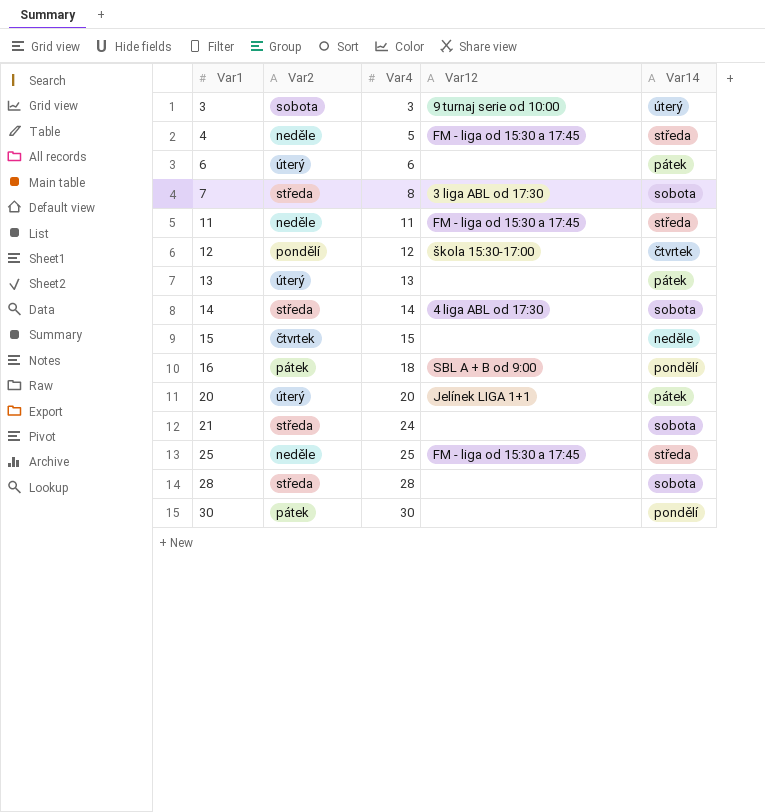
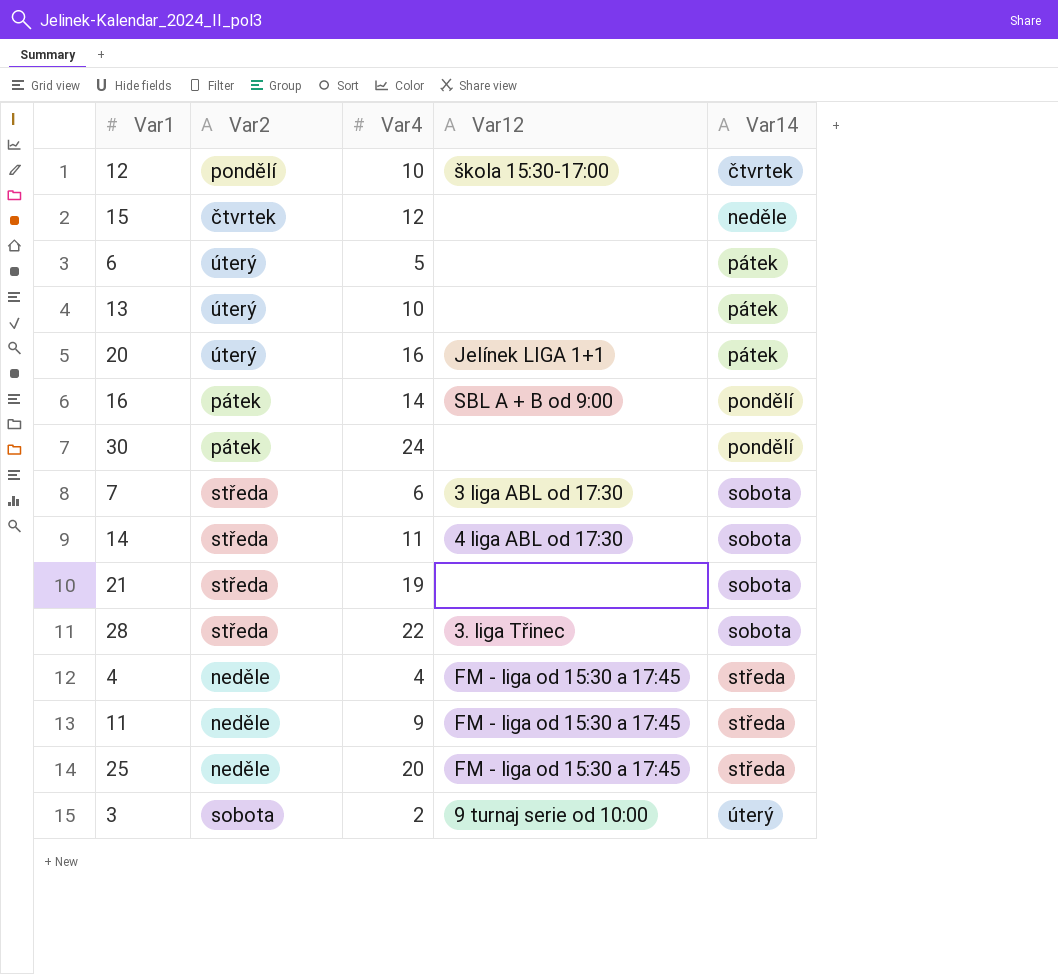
row order: Var1 ascending -> Var14 ascending
12 | Var4: 12 -> 10
15 | Var4: 15 -> 12
6 | Var4: 6 -> 5
13 | Var4: 13 -> 10
20 | Var4: 20 -> 16
16 | Var4: 18 -> 14
30 | Var4: 30 -> 24
7 | Var4: 8 -> 6
14 | Var4: 14 -> 11
21 | Var4: 24 -> 19
28 | Var4: 28 -> 22
28 | Var12: none -> 3. liga Třinec
4 | Var4: 5 -> 4
11 | Var4: 11 -> 9
25 | Var4: 25 -> 20
3 | Var4: 3 -> 2

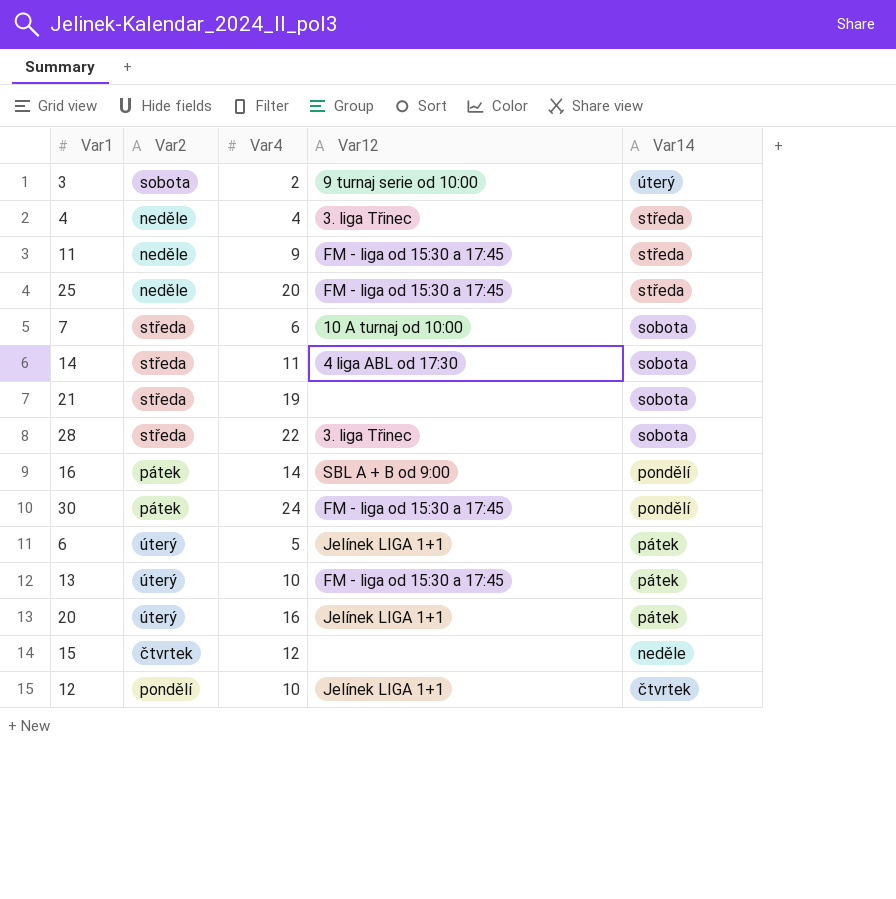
row order: Var14 ascending -> Var14 descending
4 | Var12: FM - liga od 15:30 a 17:45 -> 3. liga Třinec
7 | Var12: 3 liga ABL od 17:30 -> 10 A turnaj od 10:00
30 | Var12: none -> FM - liga od 15:30 a 17:45
6 | Var12: none -> Jelínek LIGA 1+1
13 | Var12: none -> FM - liga od 15:30 a 17:45
12 | Var12: škola 15:30-17:00 -> Jelínek LIGA 1+1

